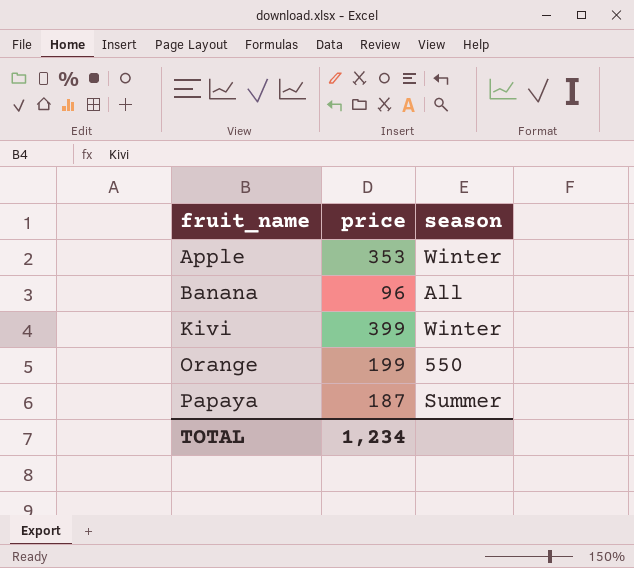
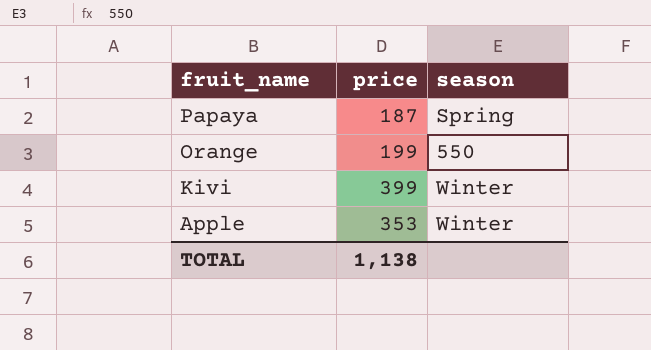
row order: fruit_name ascending -> fruit_name descending
row Banana: 96 | All -> none
Papaya | season: Summer -> Spring
TOTAL | price: 1,234 -> 1,138

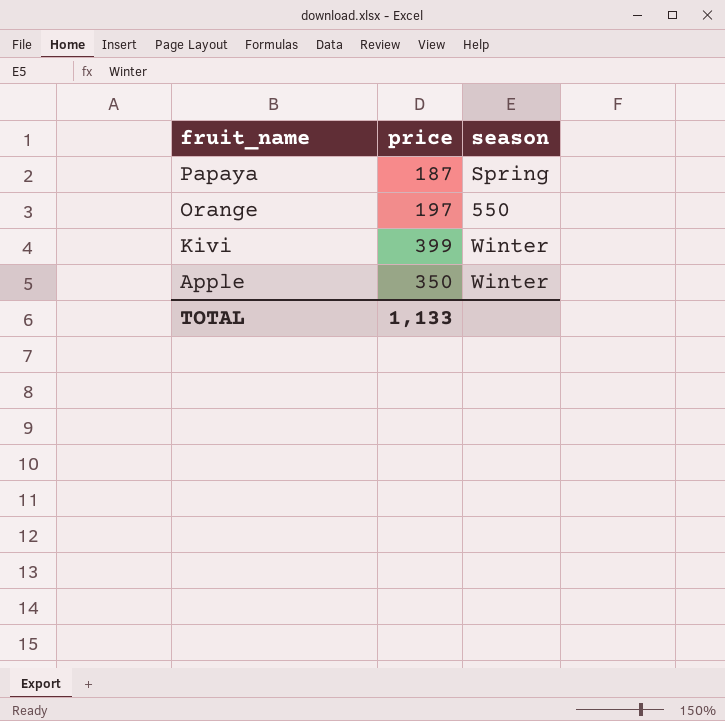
Orange | price: 199 -> 197
Apple | price: 353 -> 350
TOTAL | price: 1,138 -> 1,133

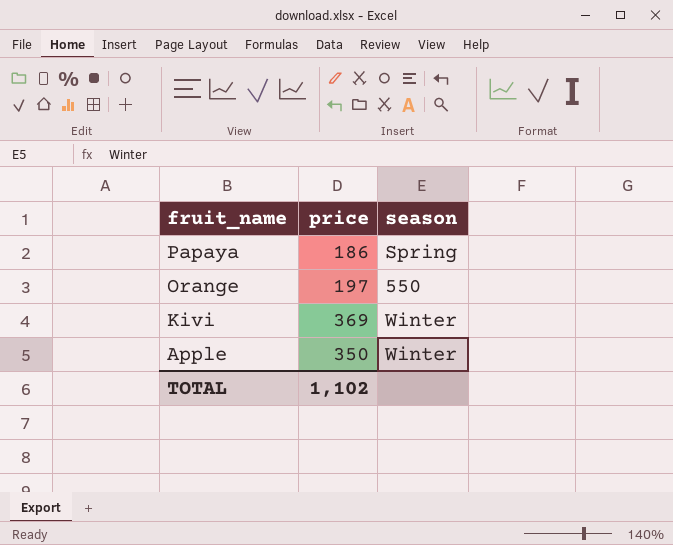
Papaya | price: 187 -> 186
Kivi | price: 399 -> 369
TOTAL | price: 1,133 -> 1,102

